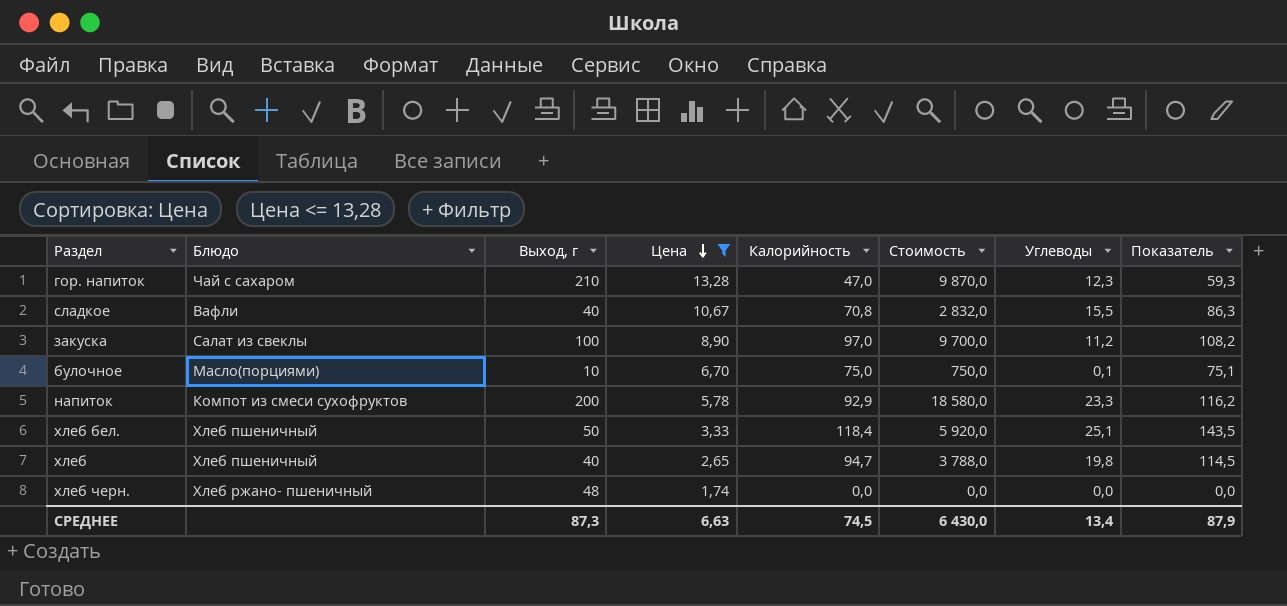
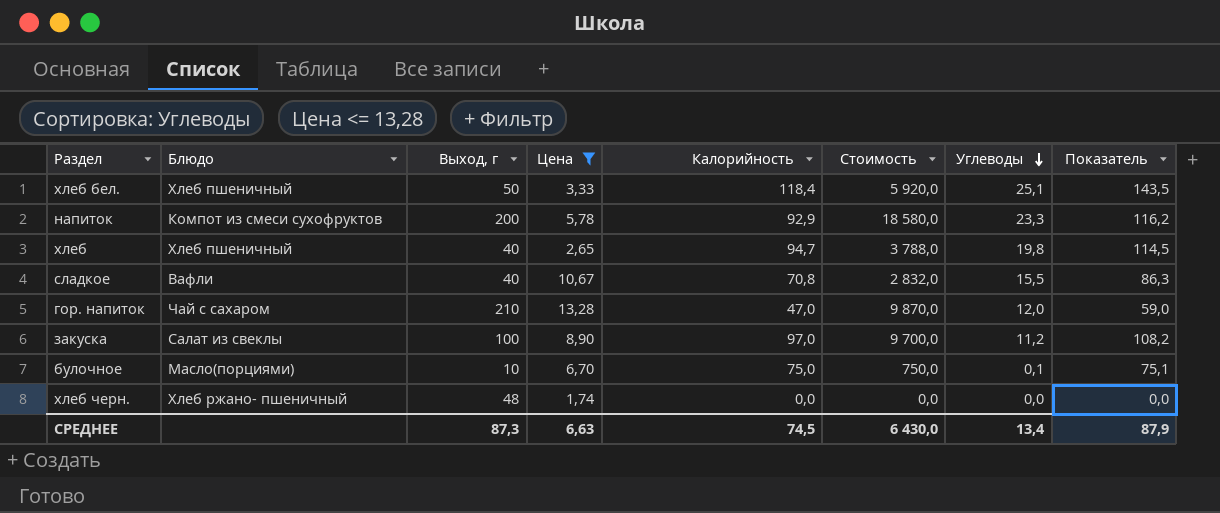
row order: Цена descending -> Углеводы descending
гор. напиток | Углеводы: 12,3 -> 12,0
гор. напиток | Показатель: 59,3 -> 59,0

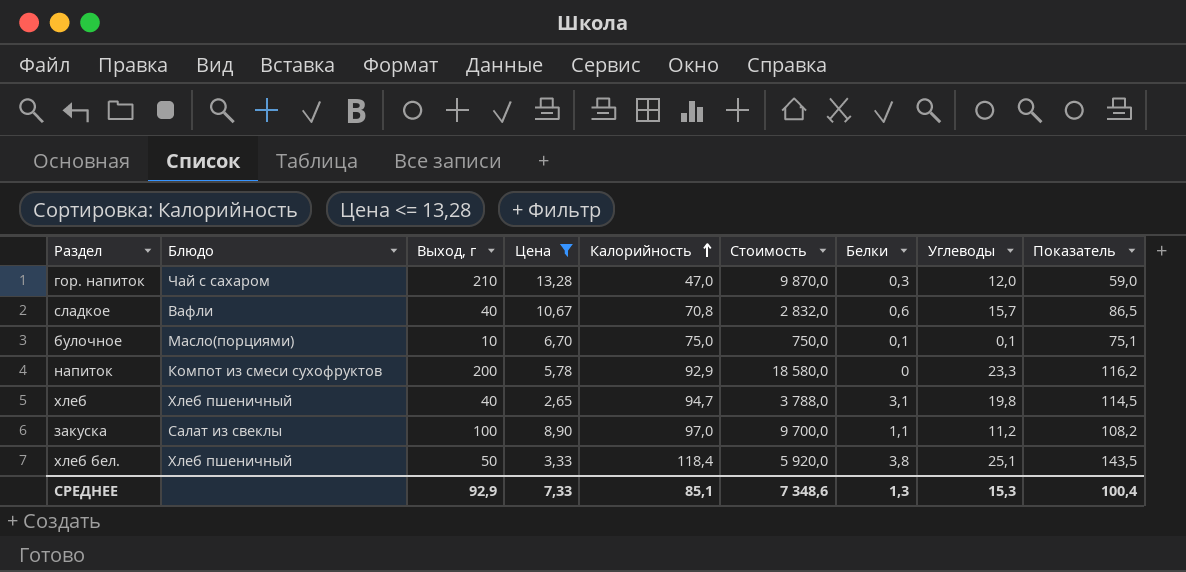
row order: Углеводы descending -> Калорийность ascending
column Белки | position: none -> 7
row хлеб черн.: Хлеб ржано- пшеничный | 48 | 1,74 | 0,0 | 0,0 | 0,0 | 0,0 -> none
сладкое | Углеводы: 15,5 -> 15,7
сладкое | Показатель: 86,3 -> 86,5
СРЕДНЕЕ | Выход, г: 87,3 -> 92,9
СРЕДНЕЕ | Цена: 6,63 -> 7,33
СРЕДНЕЕ | Калорийность: 74,5 -> 85,1
СРЕДНЕЕ | Стоимость: 6 430,0 -> 7 348,6
СРЕДНЕЕ | Углеводы: 13,4 -> 15,3
СРЕДНЕЕ | Показатель: 87,9 -> 100,4

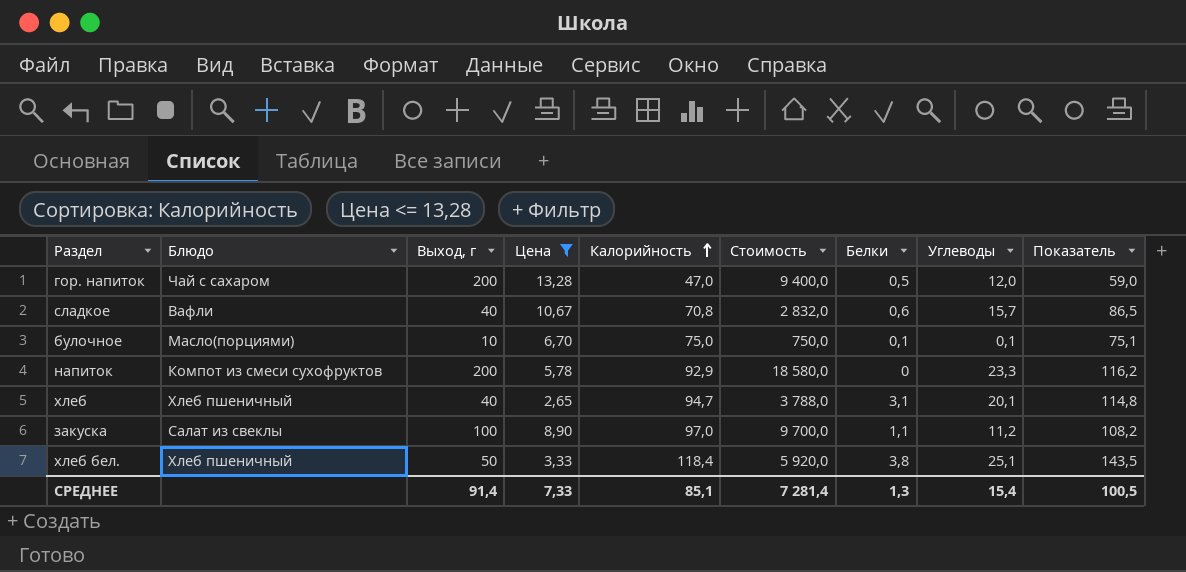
гор. напиток | Выход, г: 210 -> 200
гор. напиток | Стоимость: 9 870,0 -> 9 400,0
гор. напиток | Белки: 0,3 -> 0,5
хлеб | Углеводы: 19,8 -> 20,1
хлеб | Показатель: 114,5 -> 114,8
СРЕДНЕЕ | Выход, г: 92,9 -> 91,4
СРЕДНЕЕ | Стоимость: 7 348,6 -> 7 281,4
СРЕДНЕЕ | Углеводы: 15,3 -> 15,4
СРЕДНЕЕ | Показатель: 100,4 -> 100,5

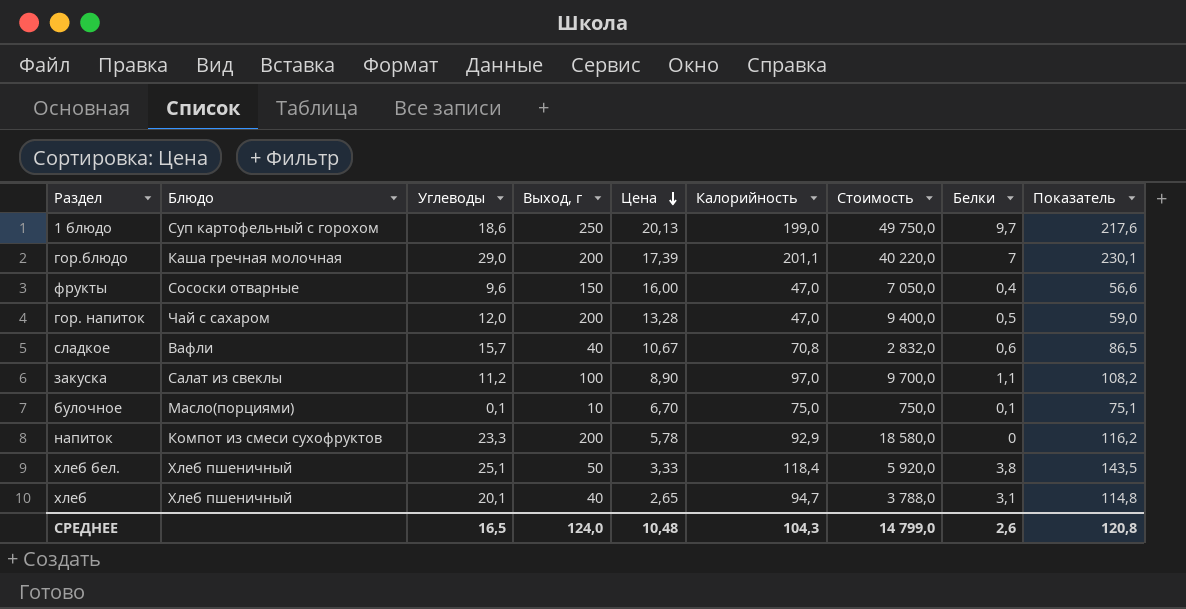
filter: Цена <= 13,28 -> none
row order: Калорийность ascending -> Цена descending
column Углеводы | position: 8 -> 3
СРЕДНЕЕ | Углеводы: 15,4 -> 16,5
СРЕДНЕЕ | Выход, г: 91,4 -> 124,0
СРЕДНЕЕ | Цена: 7,33 -> 10,48
СРЕДНЕЕ | Калорийность: 85,1 -> 104,3
СРЕДНЕЕ | Стоимость: 7 281,4 -> 14 799,0
СРЕДНЕЕ | Белки: 1,3 -> 2,6
СРЕДНЕЕ | Показатель: 100,5 -> 120,8

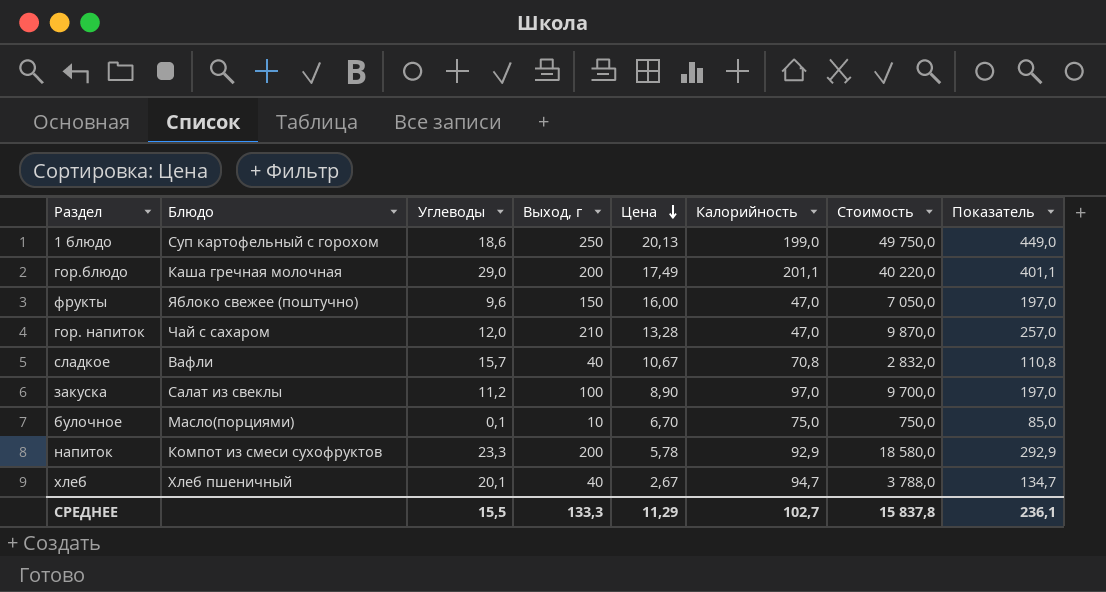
column Белки | position: 8 -> none
column Показатель | formula: [Углеводы] + [Калорийность] -> [Выход, г] + [Калорийность]
row хлеб бел.: Хлеб пшеничный | 25,1 | 50 | 3,33 | 118,4 | 5 920,0 | 3,8 | 143,5 -> none
гор.блюдо | Цена: 17,39 -> 17,49
фрукты | Блюдо: Сососки отварные -> Яблоко свежее (поштучно)
гор. напиток | Выход, г: 200 -> 210
гор. напиток | Стоимость: 9 400,0 -> 9 870,0
хлеб | Цена: 2,65 -> 2,67
СРЕДНЕЕ | Углеводы: 16,5 -> 15,5
СРЕДНЕЕ | Выход, г: 124,0 -> 133,3
СРЕДНЕЕ | Цена: 10,48 -> 11,29
СРЕДНЕЕ | Калорийность: 104,3 -> 102,7
СРЕДНЕЕ | Стоимость: 14 799,0 -> 15 837,8
СРЕДНЕЕ | Показатель: 120,8 -> 236,1

